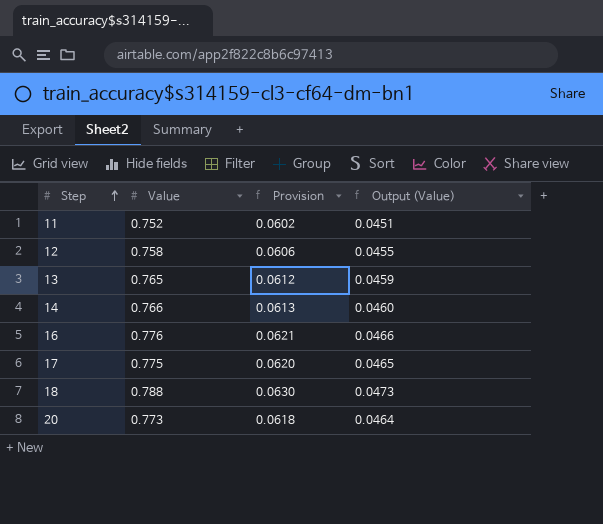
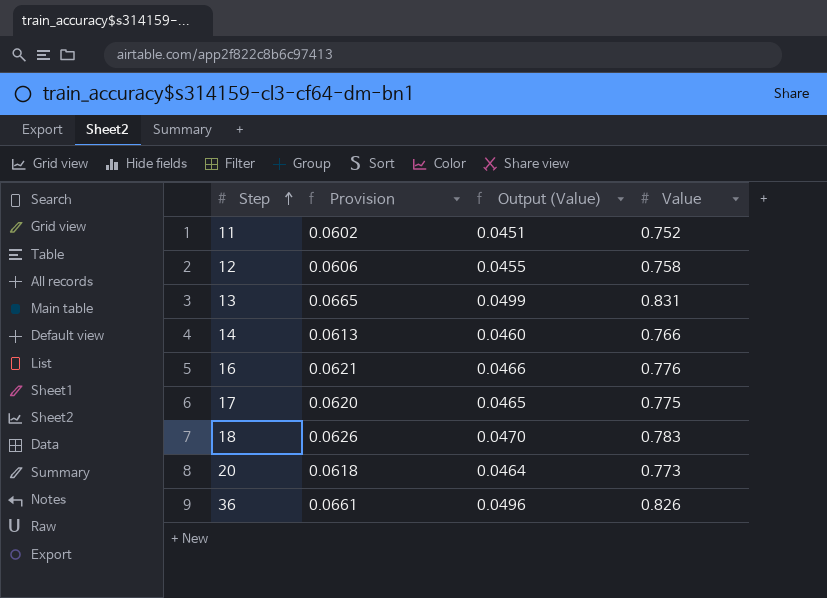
column Value | position: 2 -> 4
13 | Provision: 0.0612 -> 0.0665
13 | Output (Value): 0.0459 -> 0.0499
13 | Value: 0.765 -> 0.831
18 | Provision: 0.0630 -> 0.0626
18 | Output (Value): 0.0473 -> 0.0470
18 | Value: 0.788 -> 0.783
row 36: none -> 0.0661 | 0.0496 | 0.826

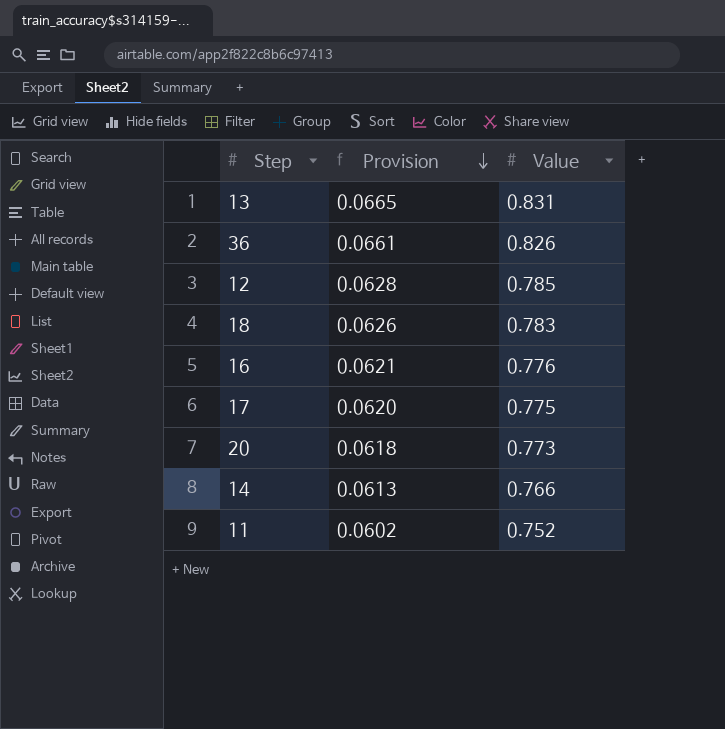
row order: Step ascending -> Provision descending
column Output (Value) | formula: [Value] * 0.06 -> none
12 | Provision: 0.0606 -> 0.0628
12 | Value: 0.758 -> 0.785

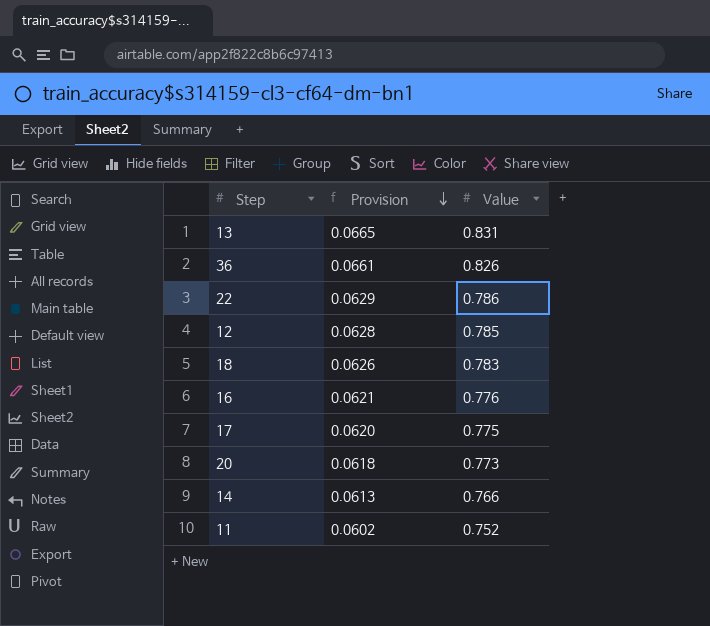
row 22: none -> 0.0629 | 0.786

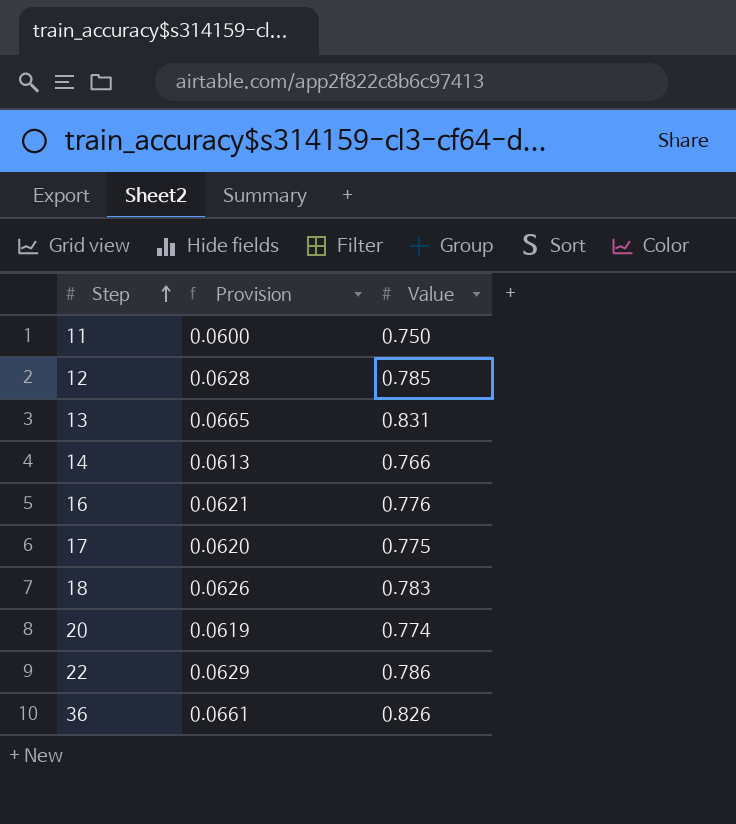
row order: Provision descending -> Step ascending
11 | Provision: 0.0602 -> 0.0600
11 | Value: 0.752 -> 0.750
20 | Provision: 0.0618 -> 0.0619
20 | Value: 0.773 -> 0.774

